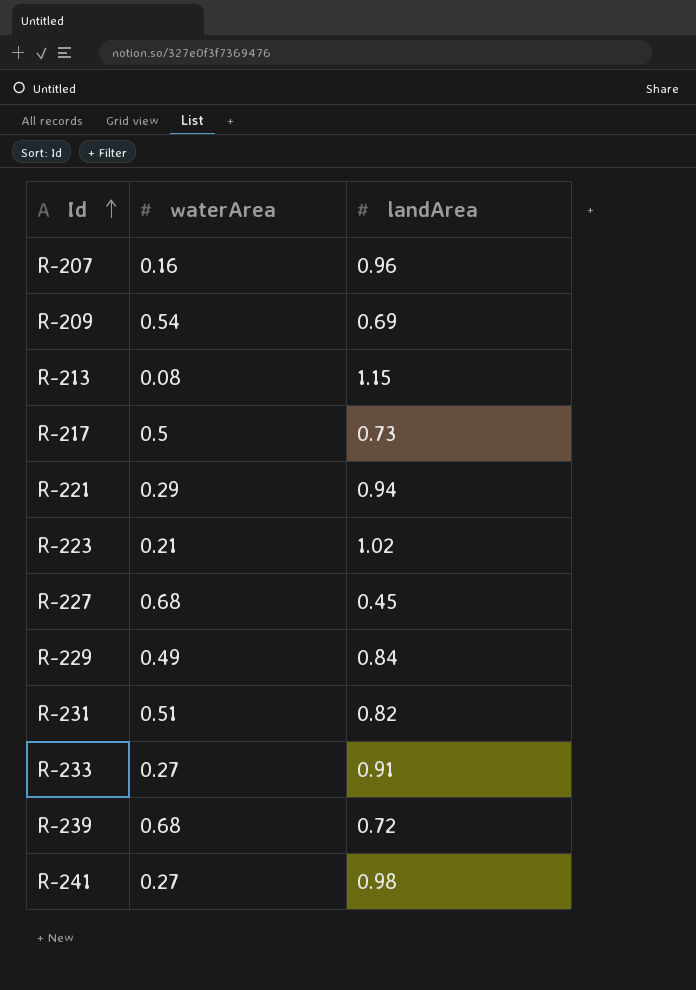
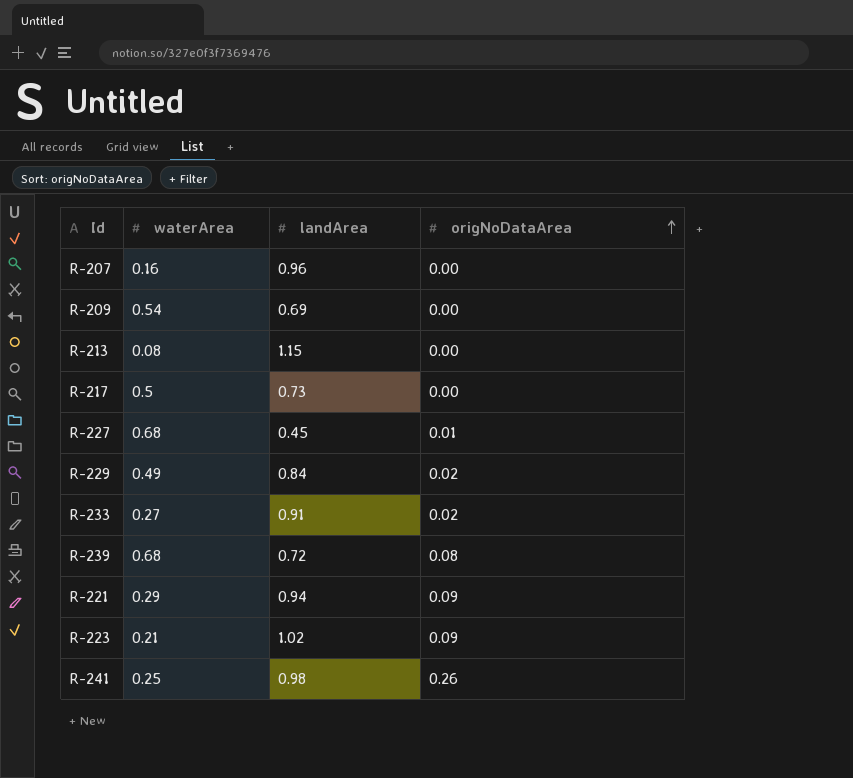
row order: Id ascending -> origNoDataArea ascending
column origNoDataArea | position: none -> 4
row R-231: 0.51 | 0.82 -> none
R-241 | waterArea: 0.27 -> 0.25

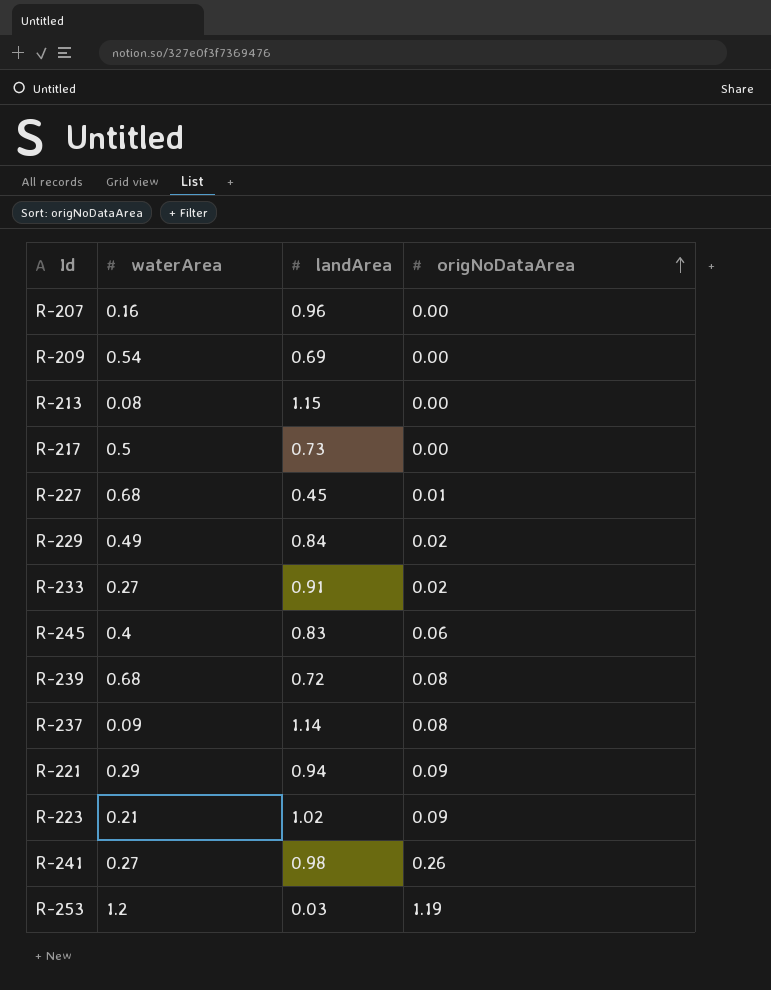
row R-245: none -> 0.4 | 0.83 | 0.06
row R-237: none -> 0.09 | 1.14 | 0.08
R-241 | waterArea: 0.25 -> 0.27
row R-253: none -> 1.2 | 0.03 | 1.19

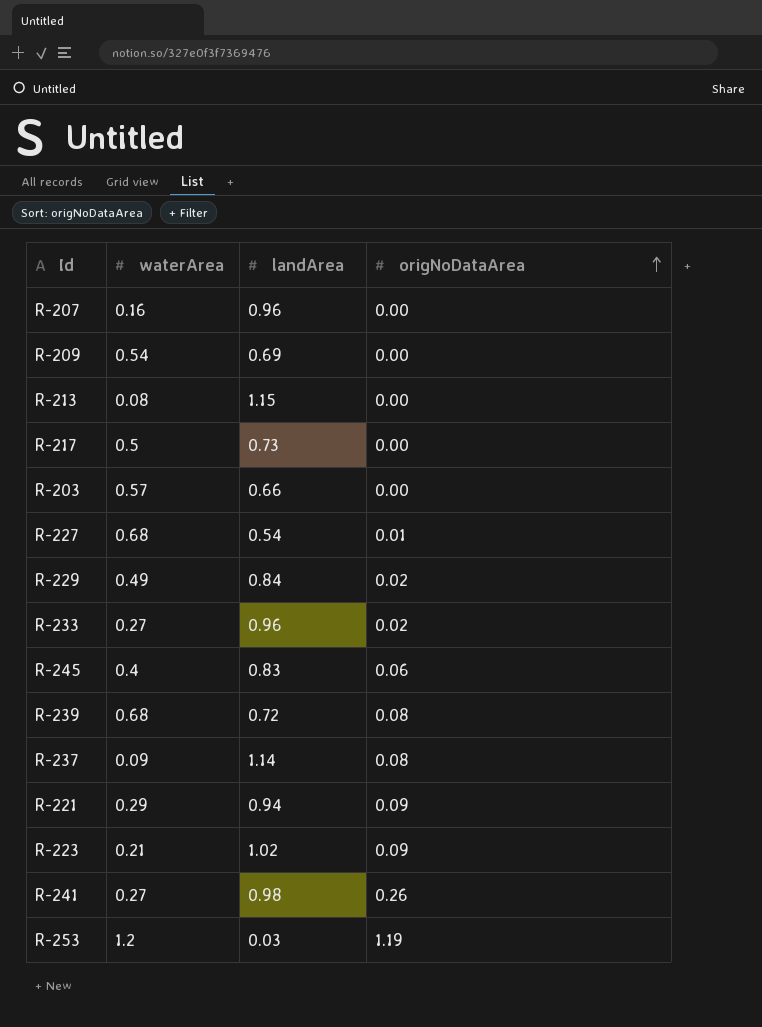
row R-203: none -> 0.57 | 0.66 | 0.00
R-227 | landArea: 0.45 -> 0.54
R-233 | landArea: 0.91 -> 0.96

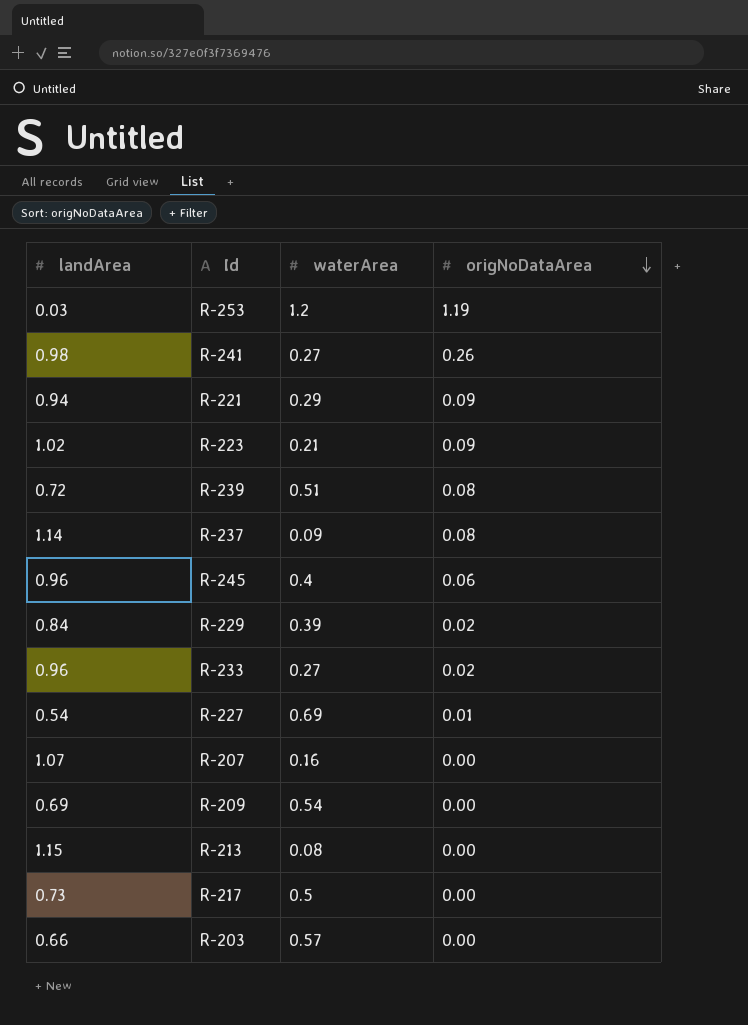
row order: origNoDataArea ascending -> origNoDataArea descending
column landArea | position: 3 -> 1
R-239 | waterArea: 0.68 -> 0.51
R-245 | landArea: 0.83 -> 0.96
R-229 | waterArea: 0.49 -> 0.39
R-227 | waterArea: 0.68 -> 0.69
R-207 | landArea: 0.96 -> 1.07

